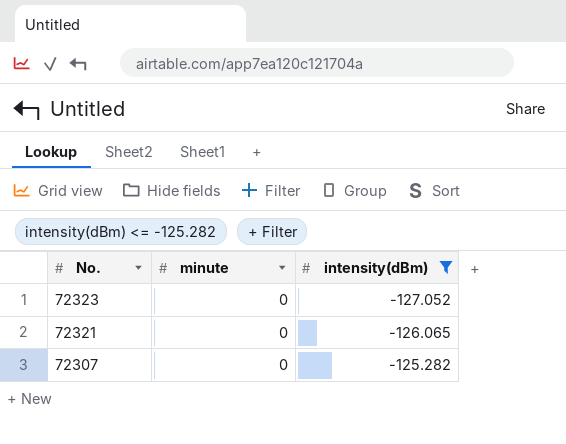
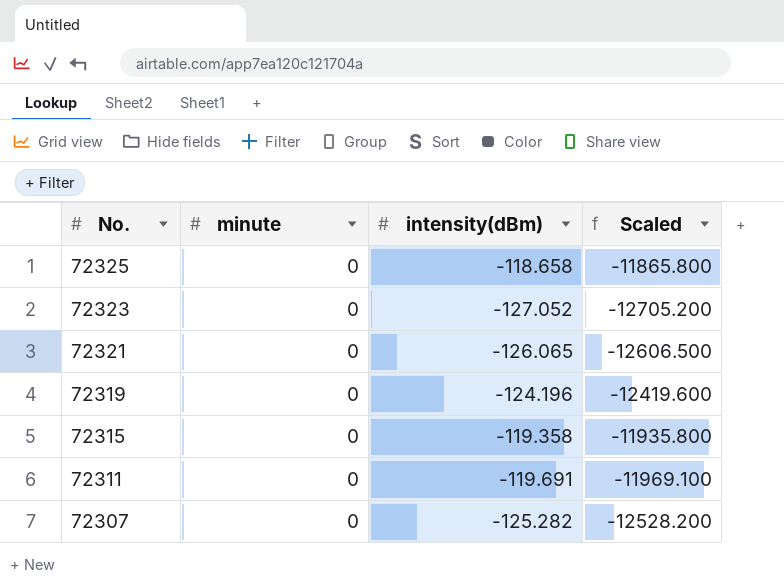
filter: intensity(dBm) <= -125.282 -> none
column Scaled | formula: none -> [intensity(dBm)] * 100

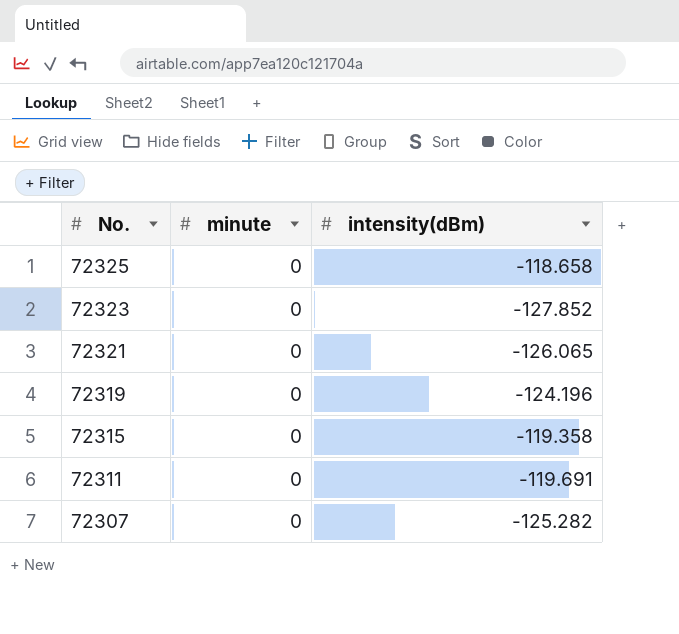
column Scaled | formula: [intensity(dBm)] * 100 -> none
72323 | intensity(dBm): -127.052 -> -127.852

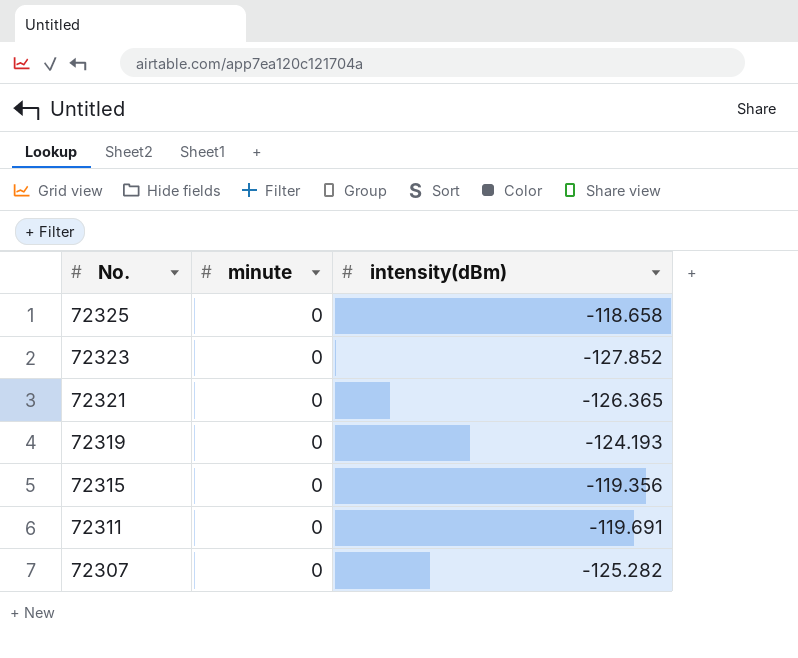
72321 | intensity(dBm): -126.065 -> -126.365
72319 | intensity(dBm): -124.196 -> -124.193
72315 | intensity(dBm): -119.358 -> -119.356

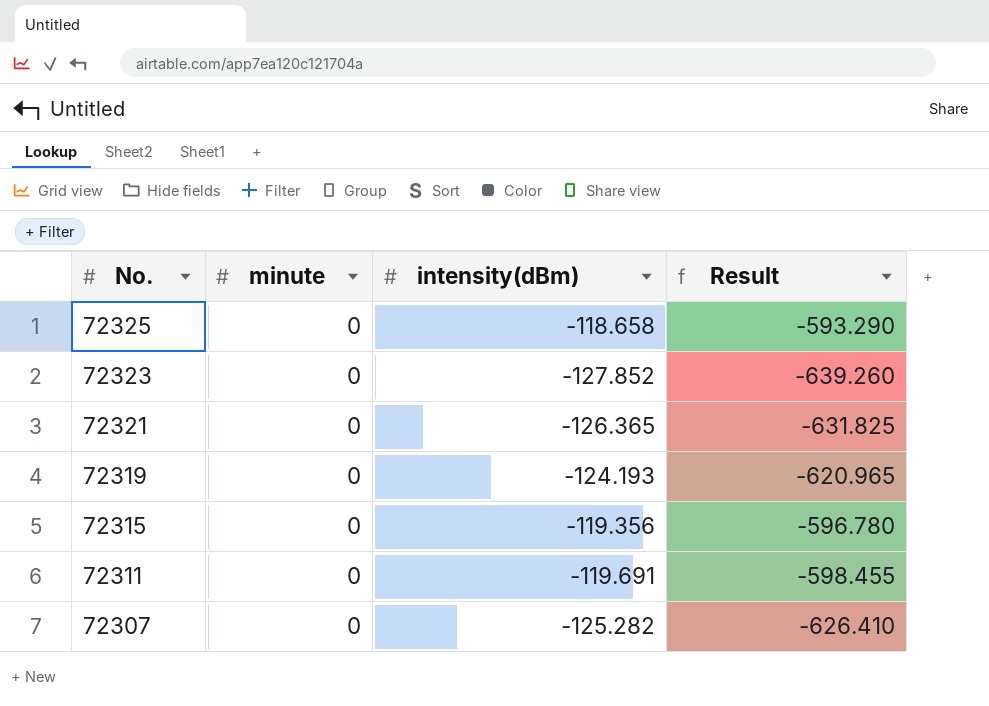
column Result | formula: none -> [intensity(dBm)] * 5

